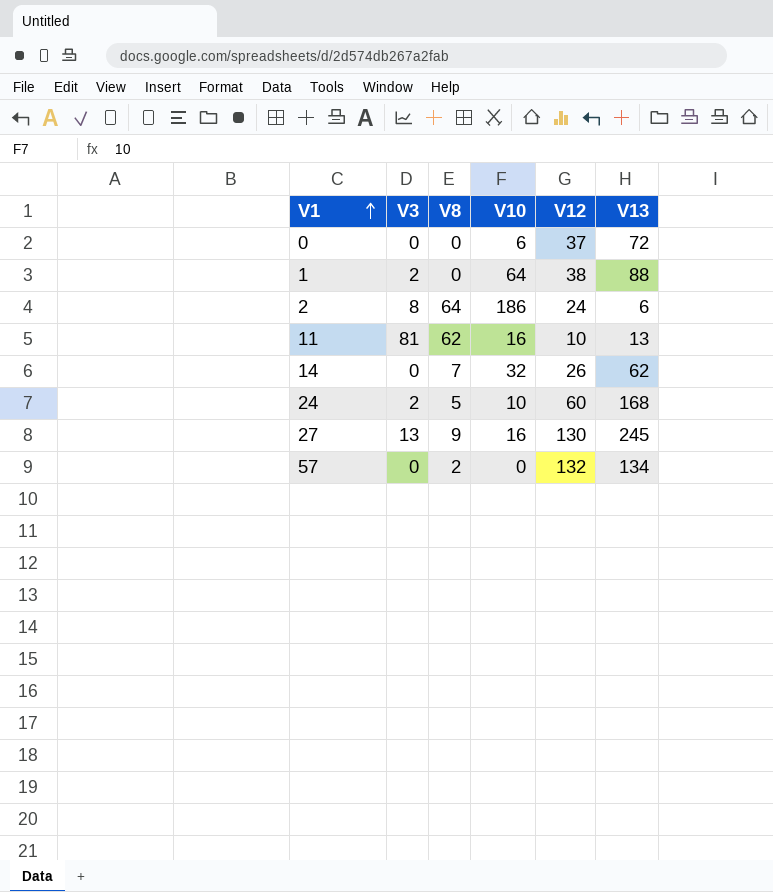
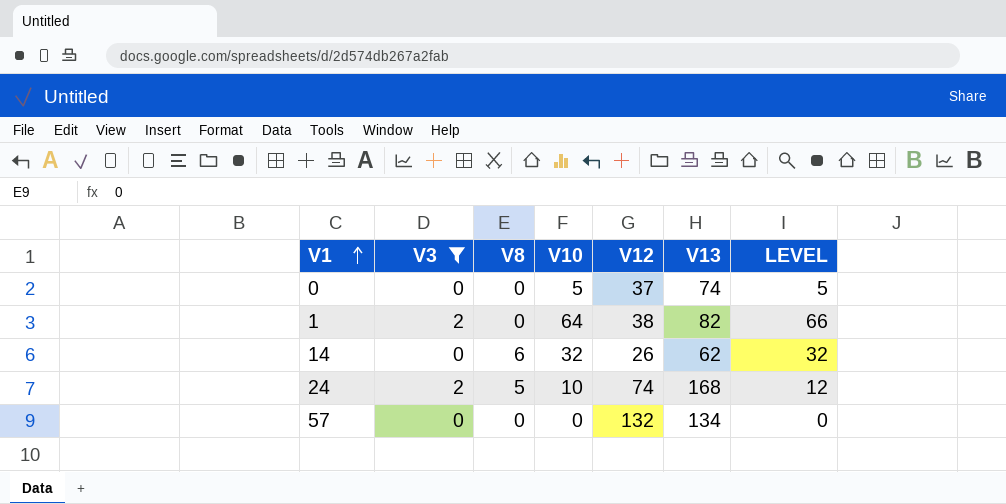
filter: none -> V3 <= 2
column LEVEL | formula: none -> [V3] + [V10]
0 | V10: 6 -> 5
0 | V13: 72 -> 74
1 | V13: 88 -> 82
14 | V8: 7 -> 6
24 | V12: 60 -> 74
57 | V8: 2 -> 0

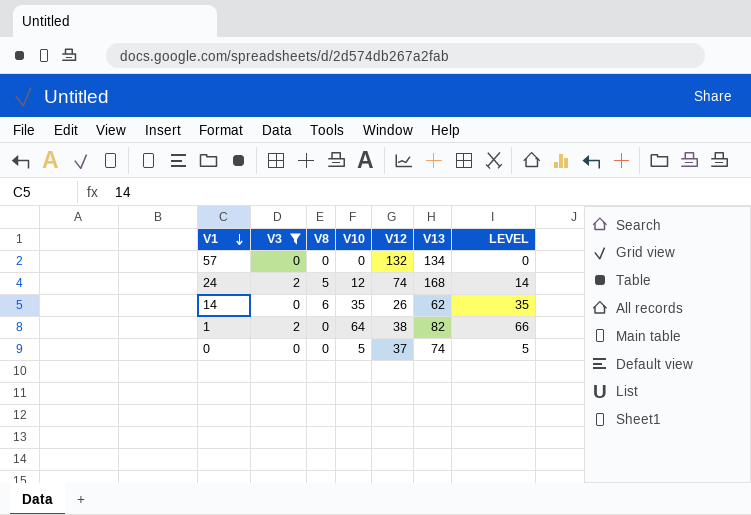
row order: V1 ascending -> V1 descending
24 | V10: 10 -> 12
24 | LEVEL: 12 -> 14
14 | V10: 32 -> 35
14 | LEVEL: 32 -> 35

